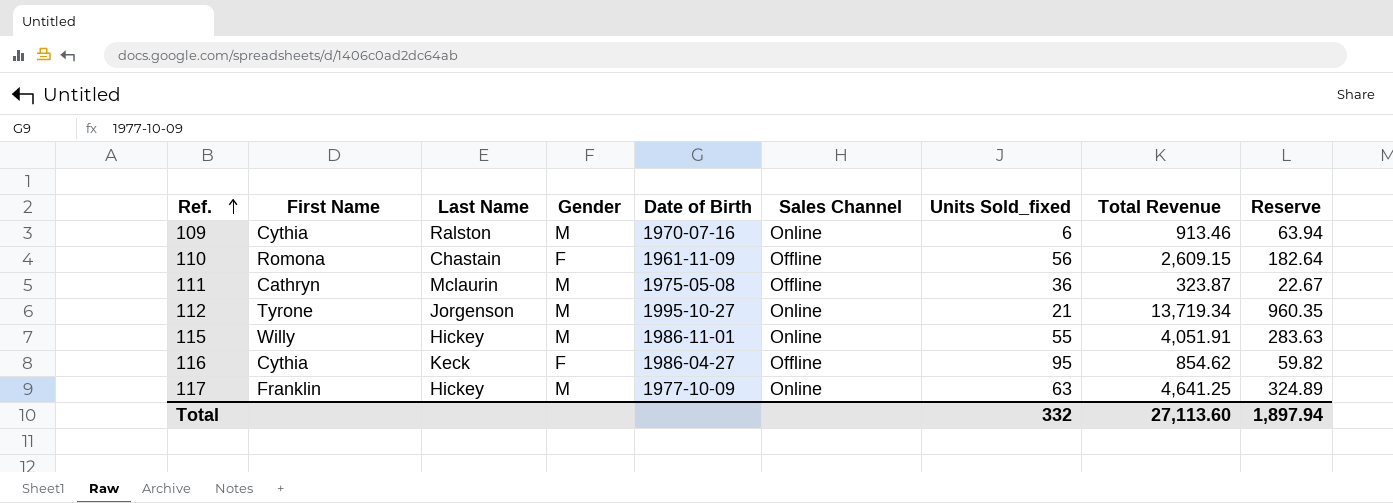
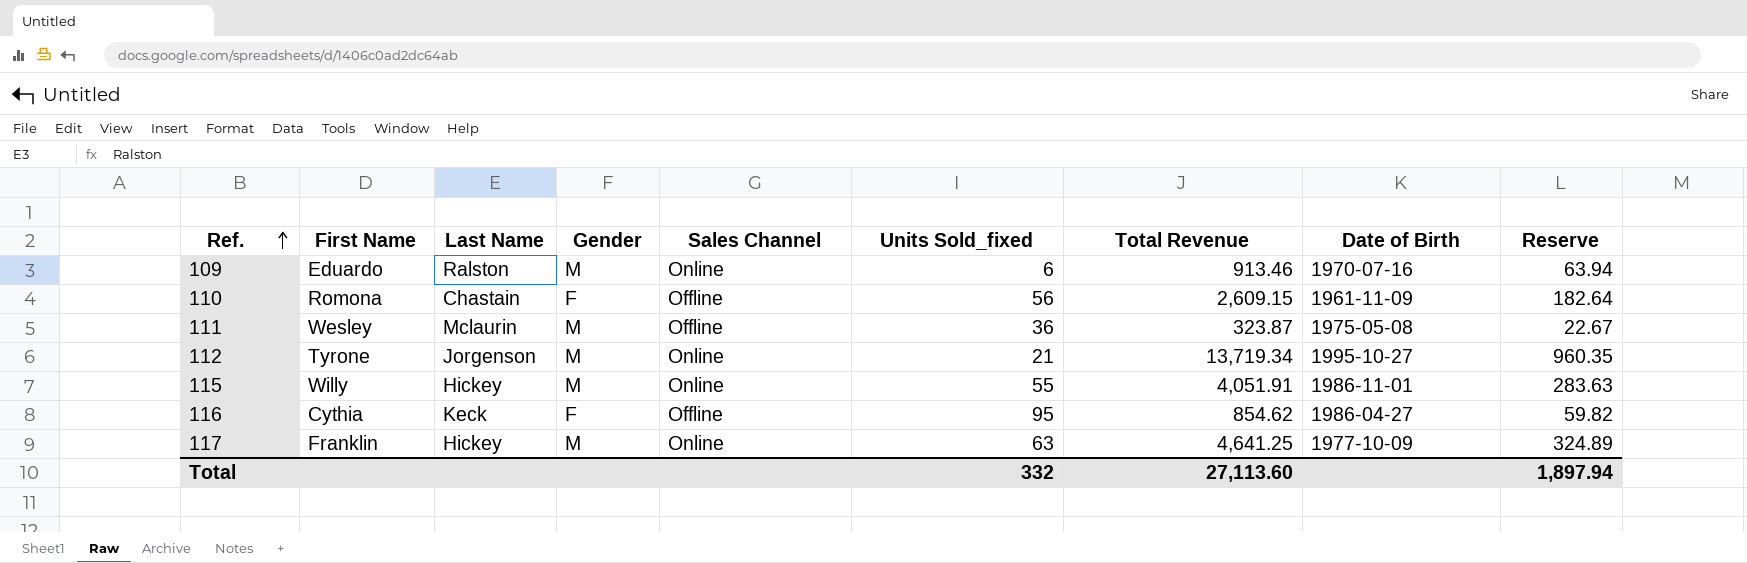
column Date of Birth | position: 5 -> 8
109 | First Name: Cythia -> Eduardo
111 | First Name: Cathryn -> Wesley

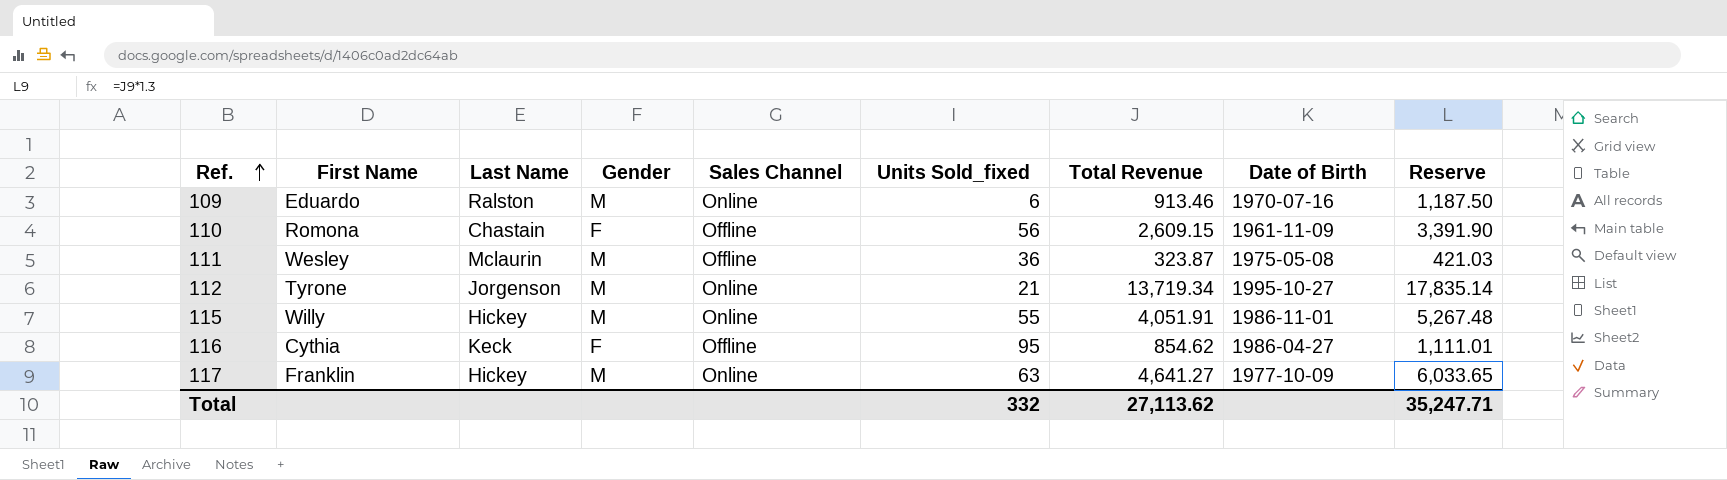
column Reserve | formula: [Total Revenue] * 0.07 -> [Total Revenue] * 1.3
117 | Total Revenue: 4,641.25 -> 4,641.27
Total | Total Revenue: 27,113.60 -> 27,113.62
Total | Reserve: 1,897.94 -> 35,247.71

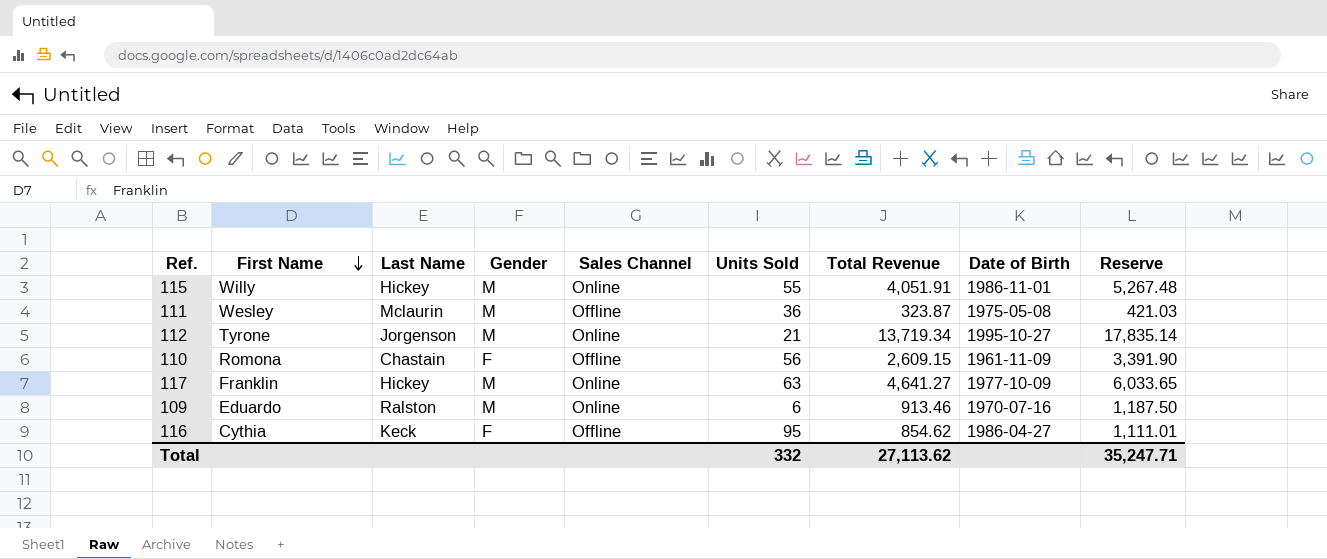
row order: Ref. ascending -> First Name descending
column name: Units Sold_fixed -> Units Sold

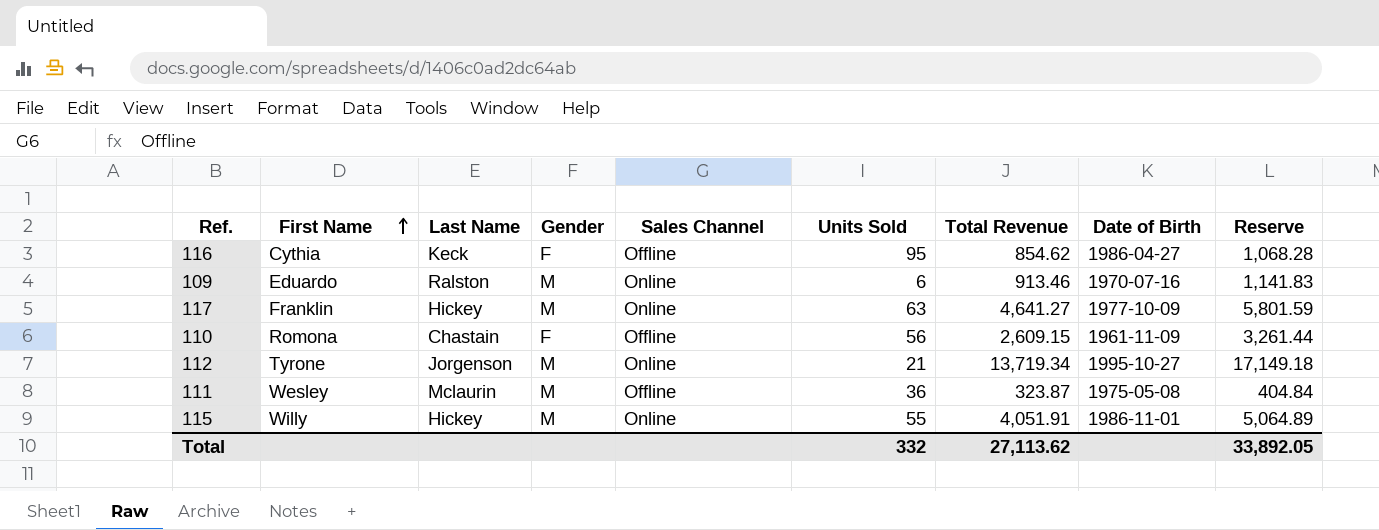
row order: First Name descending -> First Name ascending
column Reserve | formula: [Total Revenue] * 1.3 -> [Total Revenue] * 1.25
Total | Reserve: 35,247.71 -> 33,892.05

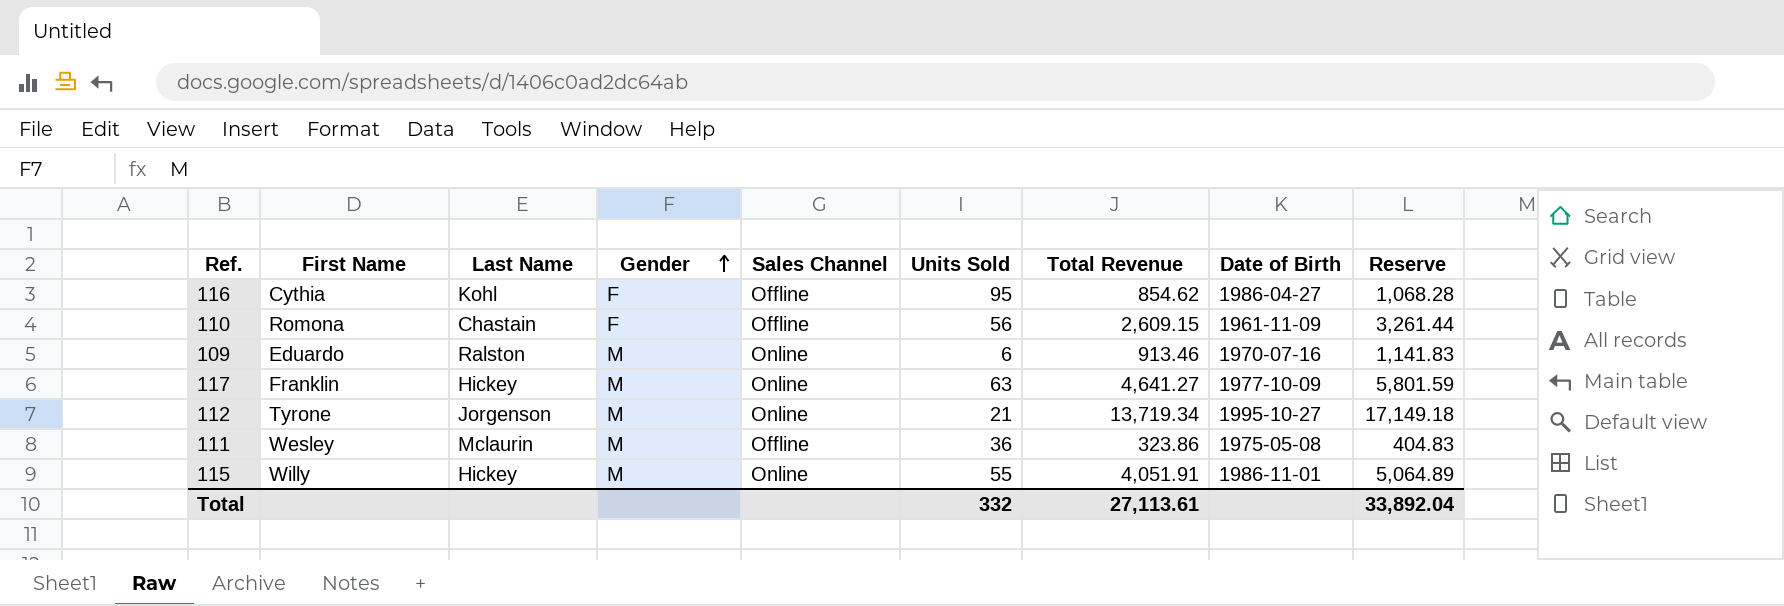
row order: First Name ascending -> Gender ascending
116 | Last Name: Keck -> Kohl
111 | Total Revenue: 323.87 -> 323.86
111 | Reserve: 404.84 -> 404.83
Total | Total Revenue: 27,113.62 -> 27,113.61
Total | Reserve: 33,892.05 -> 33,892.04

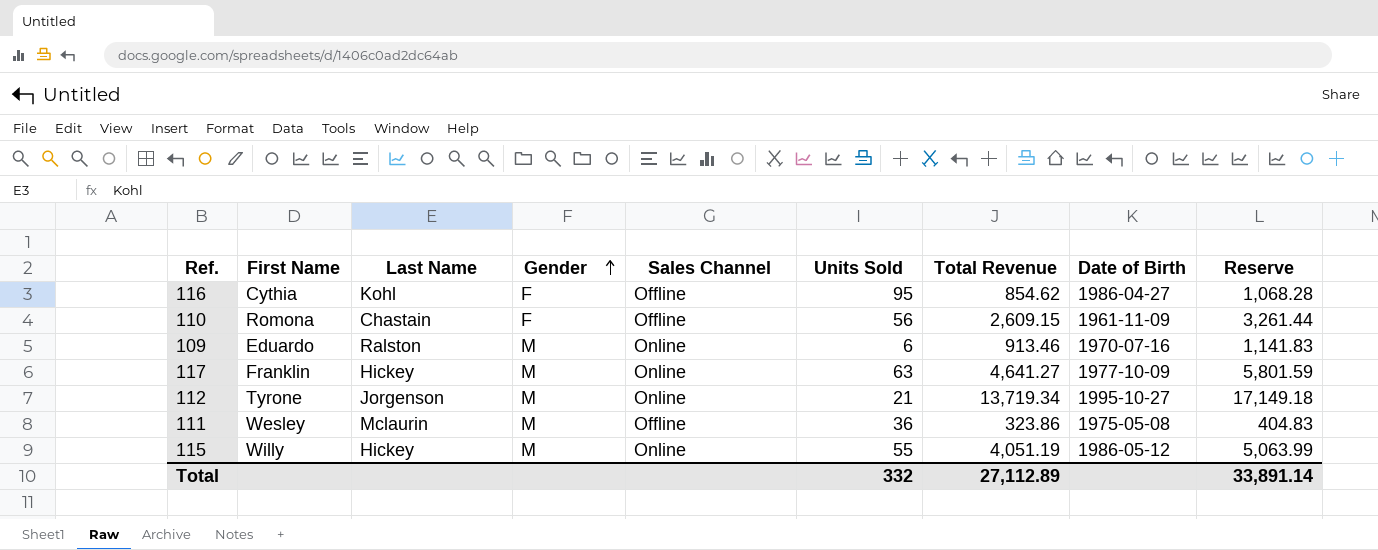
115 | Total Revenue: 4,051.91 -> 4,051.19
115 | Date of Birth: 1986-11-01 -> 1986-05-12
115 | Reserve: 5,064.89 -> 5,063.99
Total | Total Revenue: 27,113.61 -> 27,112.89
Total | Reserve: 33,892.04 -> 33,891.14

